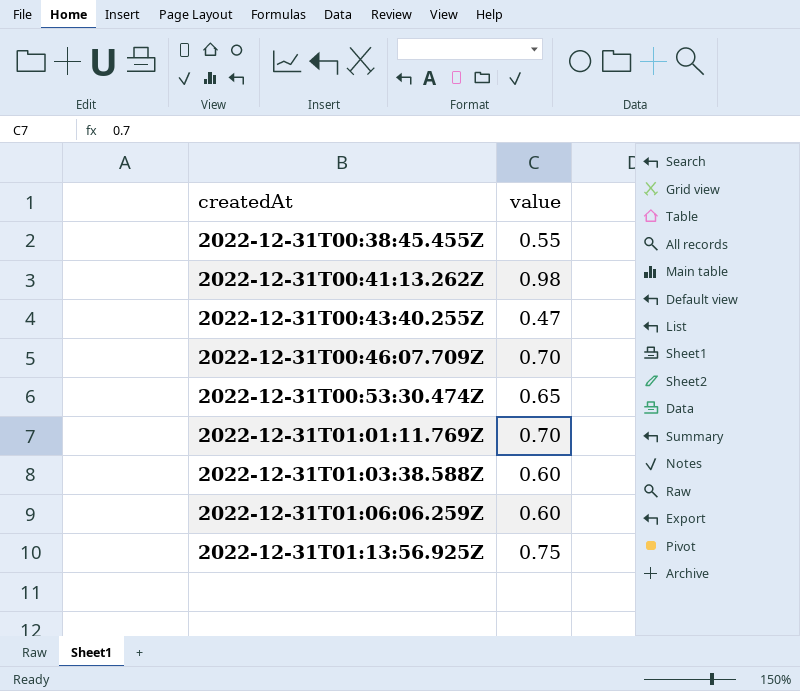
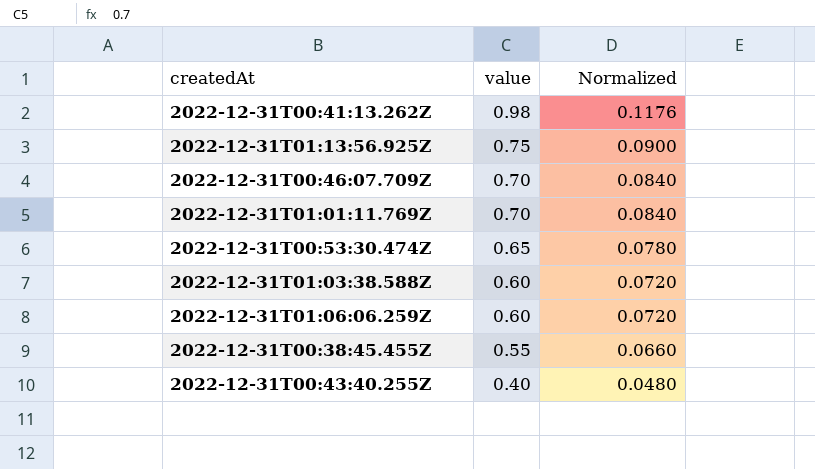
row order: createdAt ascending -> value descending
column Normalized | formula: none -> [value] * 0.12
2022-12-31T00:43:40.255Z | value: 0.47 -> 0.40

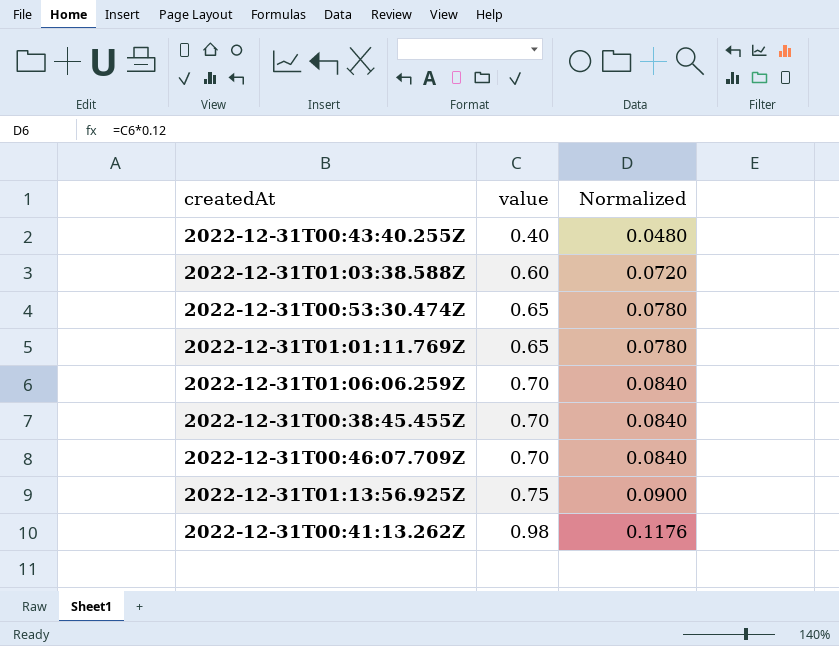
row order: value descending -> value ascending
2022-12-31T01:01:11.769Z | value: 0.70 -> 0.65
2022-12-31T01:01:11.769Z | Normalized: 0.0840 -> 0.0780
2022-12-31T01:06:06.259Z | value: 0.60 -> 0.70
2022-12-31T01:06:06.259Z | Normalized: 0.0720 -> 0.0840
2022-12-31T00:38:45.455Z | value: 0.55 -> 0.70
2022-12-31T00:38:45.455Z | Normalized: 0.0660 -> 0.0840

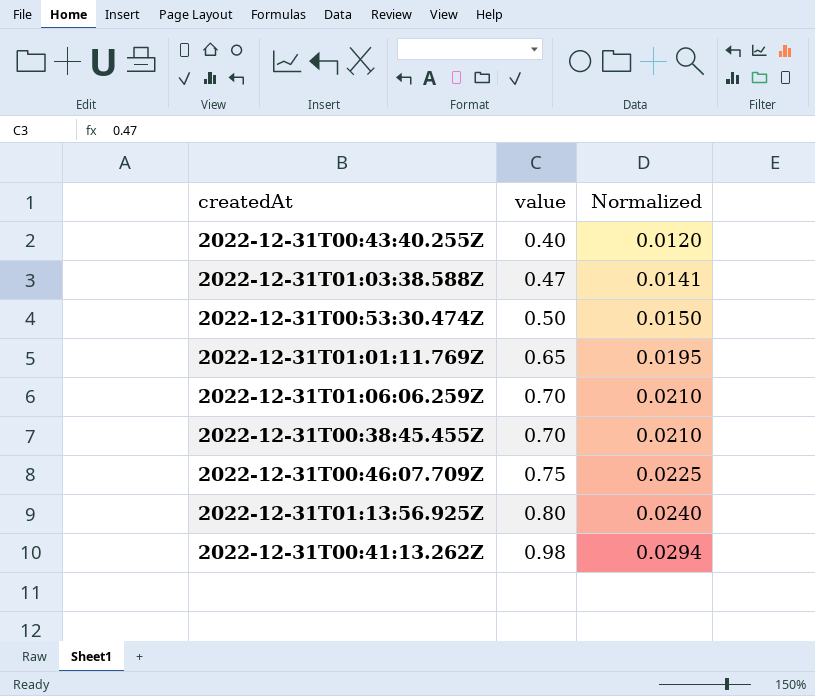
column Normalized | formula: [value] * 0.12 -> [value] * 0.03
2022-12-31T01:03:38.588Z | value: 0.60 -> 0.47
2022-12-31T00:53:30.474Z | value: 0.65 -> 0.50
2022-12-31T00:46:07.709Z | value: 0.70 -> 0.75
2022-12-31T01:13:56.925Z | value: 0.75 -> 0.80

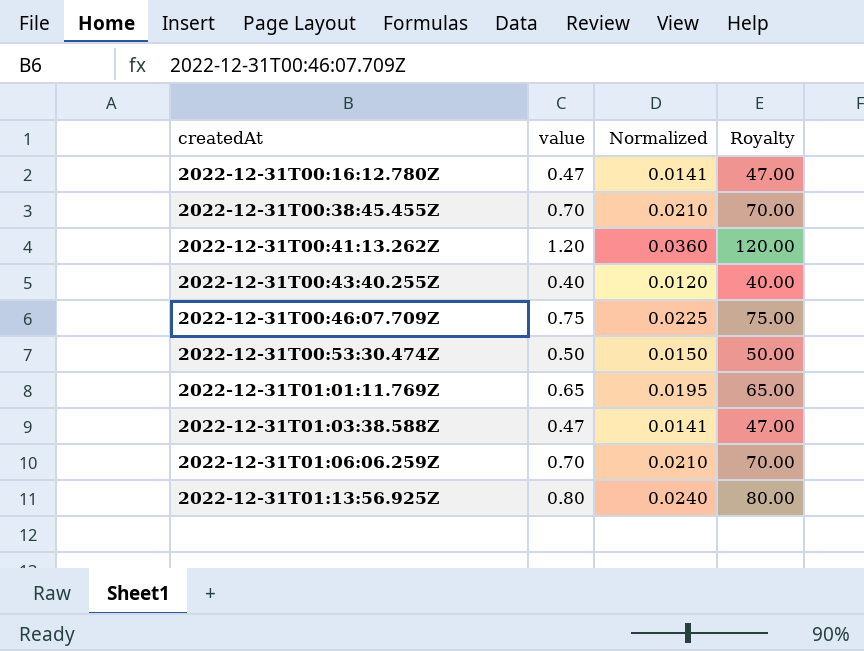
row order: value ascending -> createdAt ascending
column Royalty | formula: none -> [value] * 100
row 2022-12-31T00:16:12.780Z: none -> 0.47 | 0.0141 | 47.00
2022-12-31T00:41:13.262Z | value: 0.98 -> 1.20
2022-12-31T00:41:13.262Z | Normalized: 0.0294 -> 0.0360

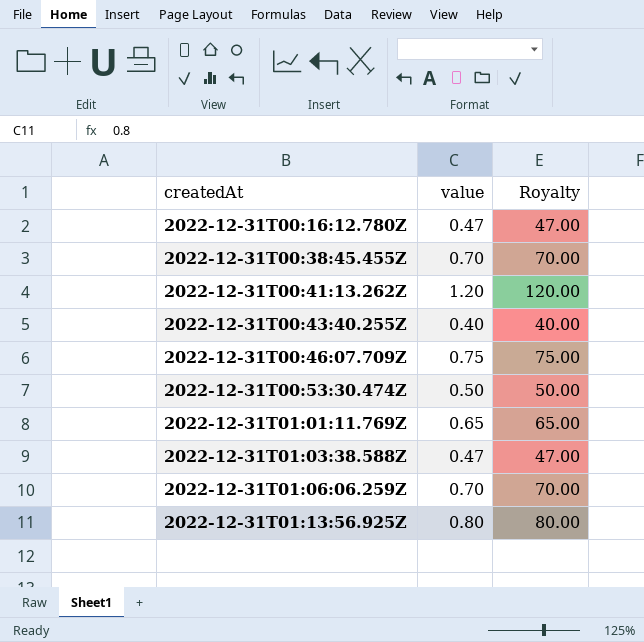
column Normalized | formula: [value] * 0.03 -> none

